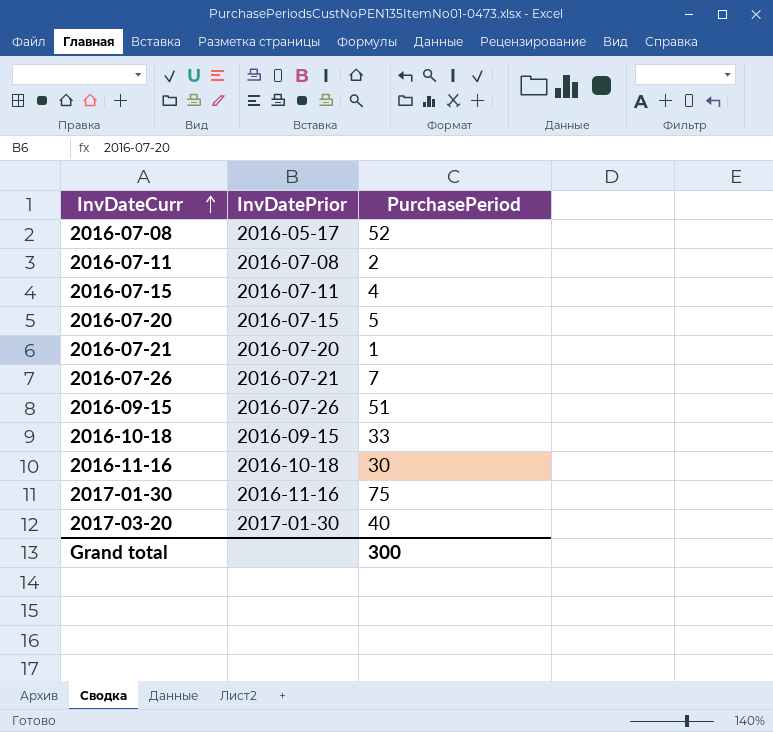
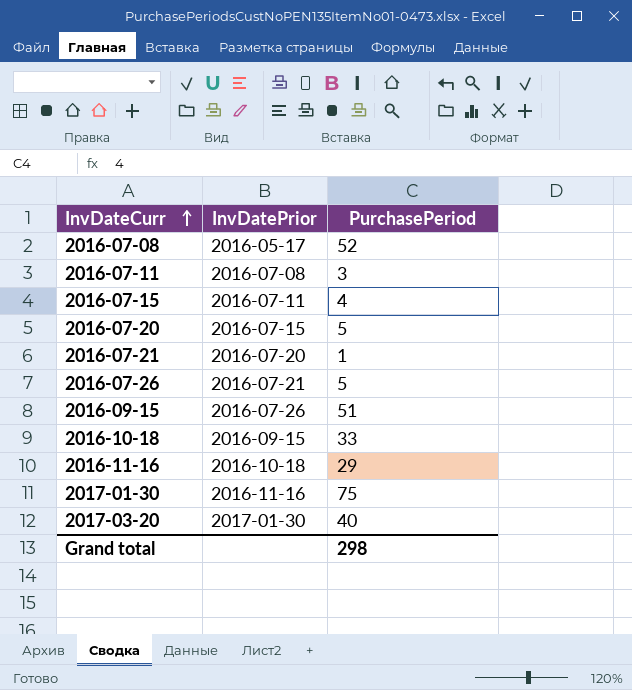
2016-07-11 | PurchasePeriod: 2 -> 3
2016-07-26 | PurchasePeriod: 7 -> 5
2016-11-16 | PurchasePeriod: 30 -> 29
Grand total | PurchasePeriod: 300 -> 298

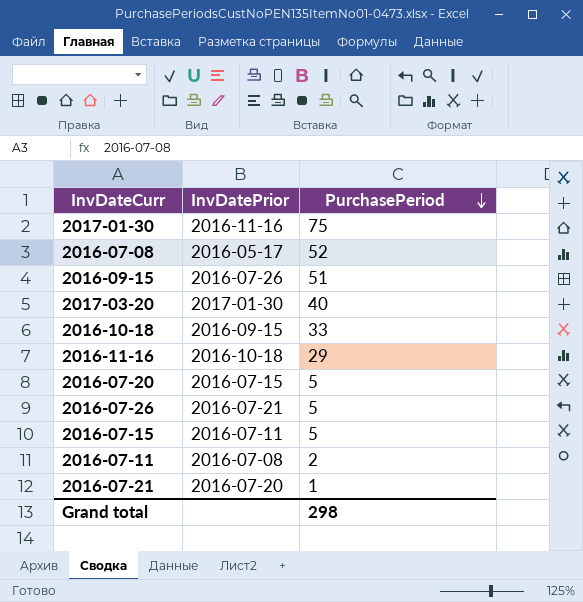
row order: InvDateCurr ascending -> PurchasePeriod descending
2016-07-15 | PurchasePeriod: 4 -> 5
2016-07-11 | PurchasePeriod: 3 -> 2

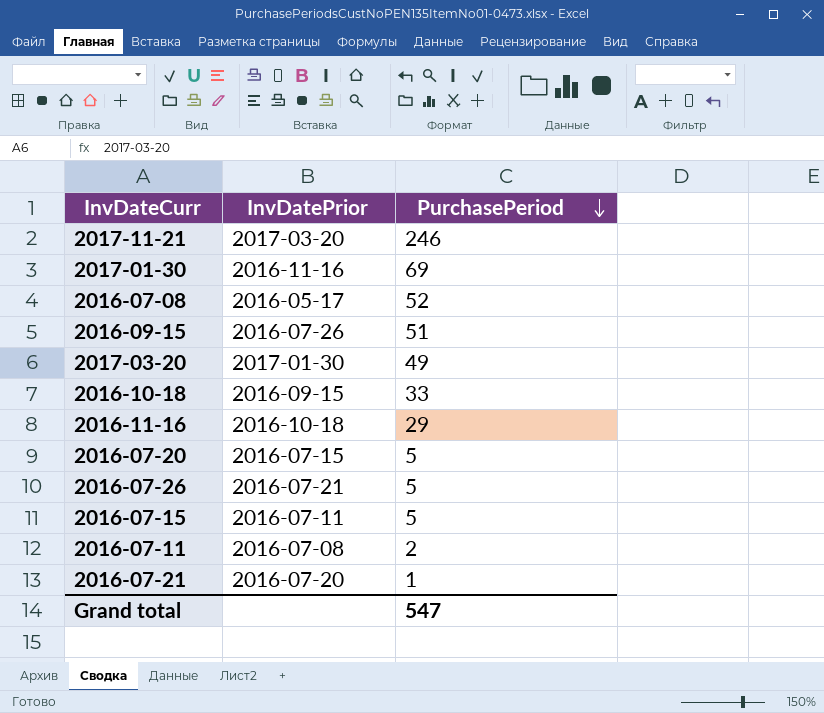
row 2017-11-21: none -> 2017-03-20 | 246
2017-01-30 | PurchasePeriod: 75 -> 69
2017-03-20 | PurchasePeriod: 40 -> 49
Grand total | PurchasePeriod: 298 -> 547

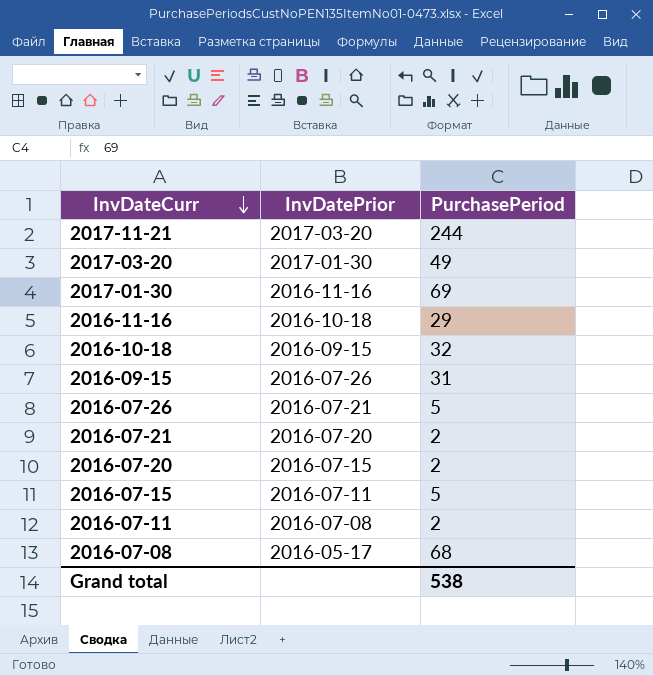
row order: PurchasePeriod descending -> InvDateCurr descending
2017-11-21 | PurchasePeriod: 246 -> 244
2016-10-18 | PurchasePeriod: 33 -> 32
2016-09-15 | PurchasePeriod: 51 -> 31
2016-07-21 | PurchasePeriod: 1 -> 2
2016-07-20 | PurchasePeriod: 5 -> 2
2016-07-08 | PurchasePeriod: 52 -> 68
Grand total | PurchasePeriod: 547 -> 538

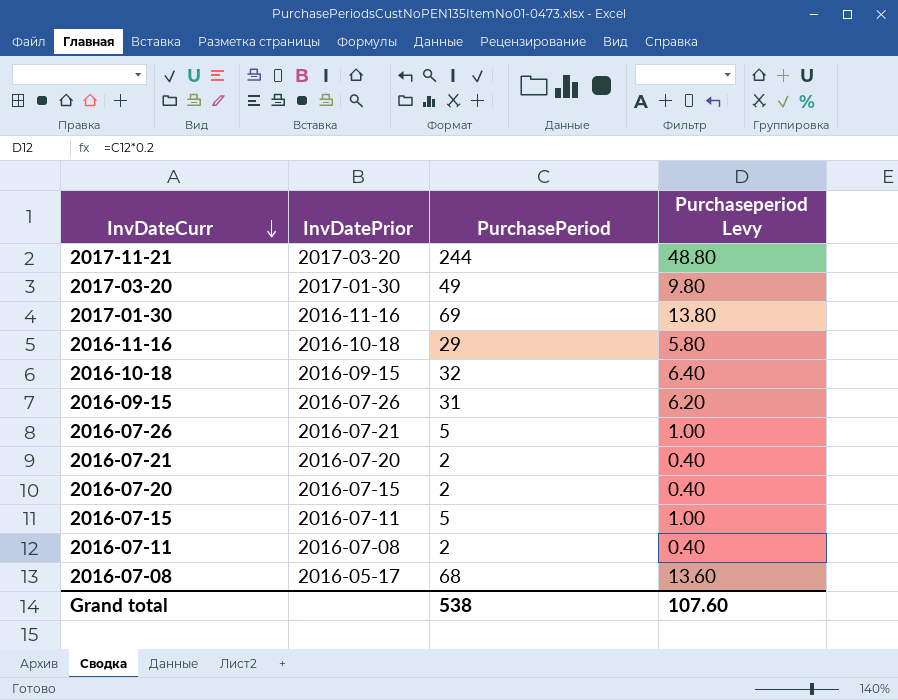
column Purchaseperiod Levy | formula: none -> [PurchasePeriod] * 0.2

